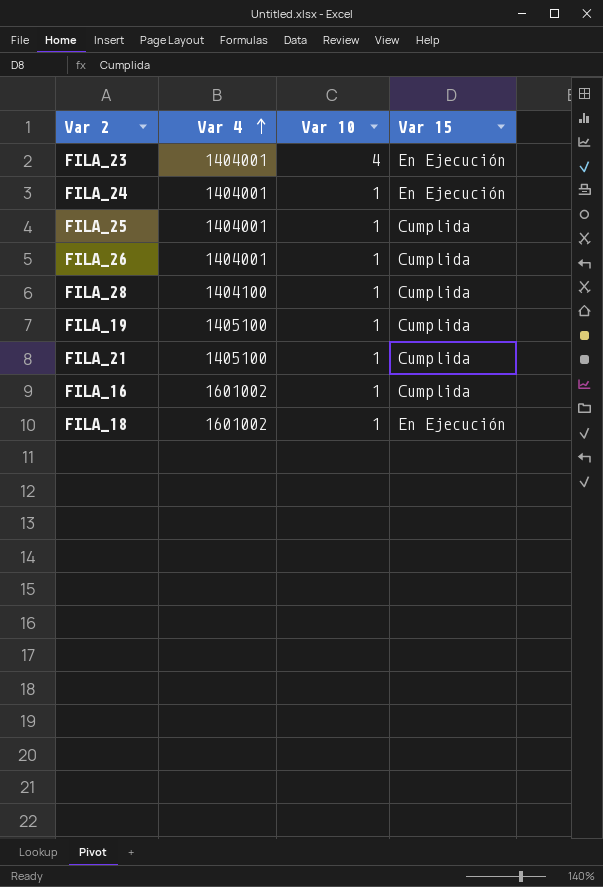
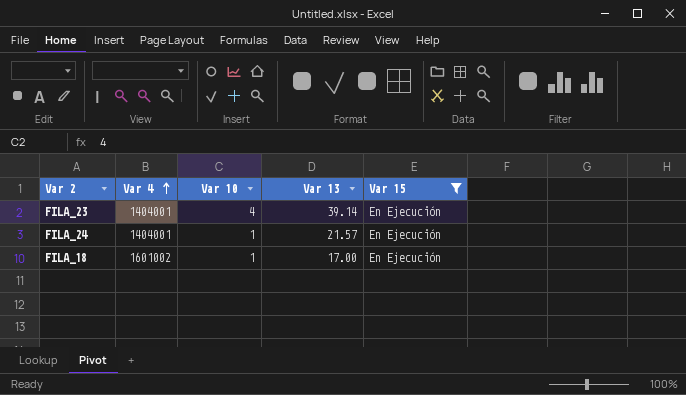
filter: none -> Var 15 = En Ejecución
column Var 13 | position: none -> 4

